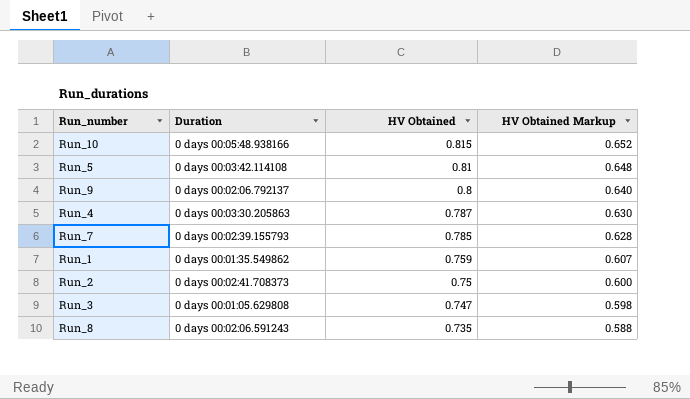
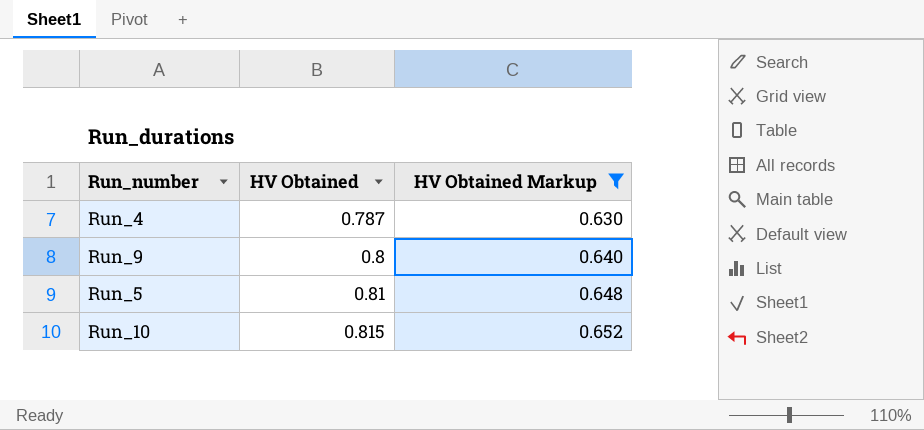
filter: none -> HV Obtained Markup >= 0.630
row order: HV Obtained descending -> HV Obtained ascending
column Duration | position: 2 -> none

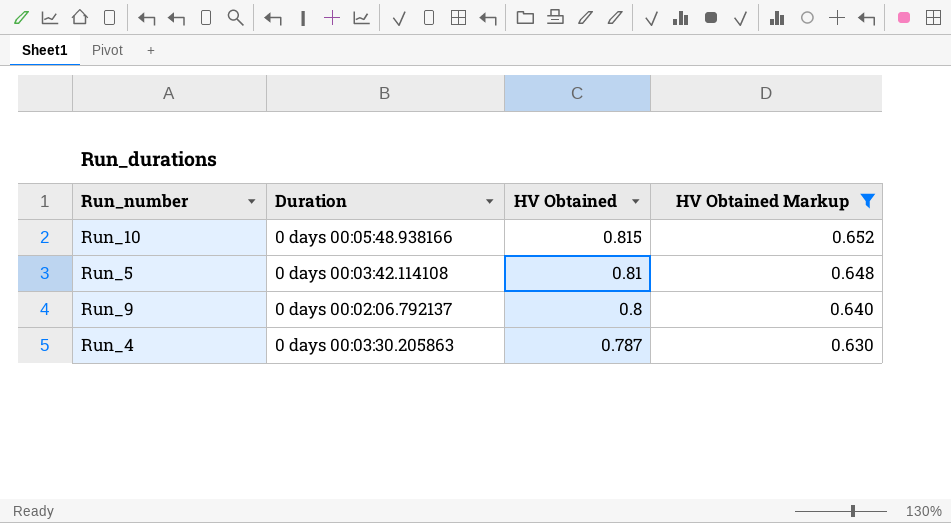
row order: HV Obtained ascending -> HV Obtained descending
column Duration | position: none -> 2

